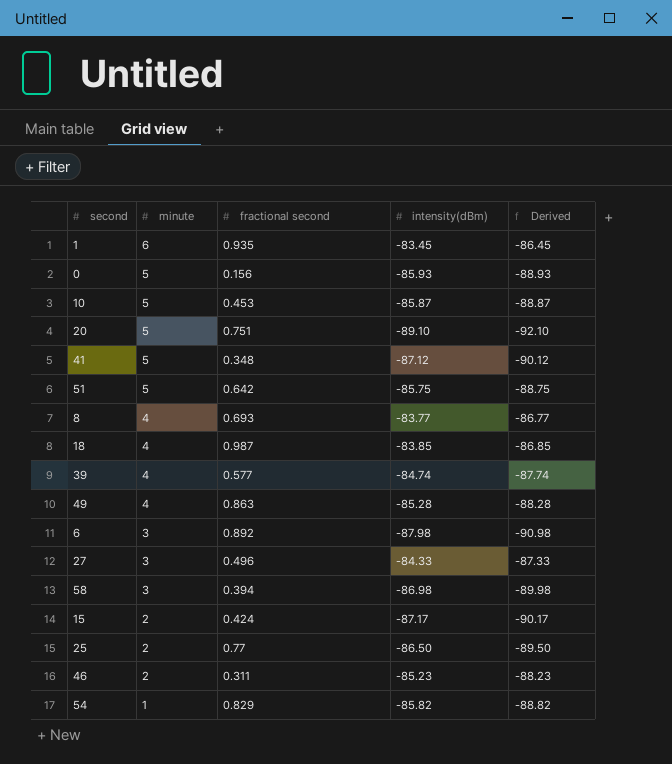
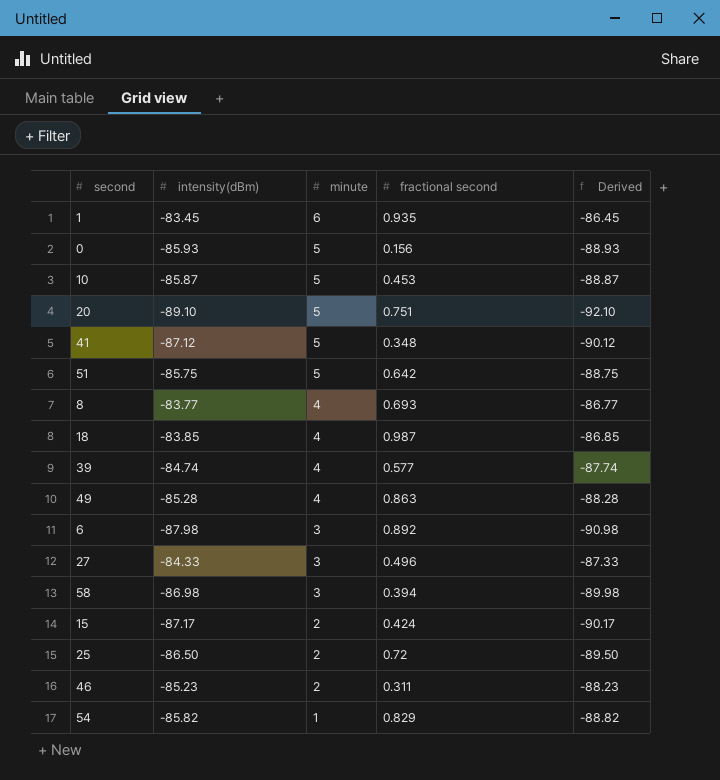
column intensity(dBm) | position: 4 -> 2
25 | fractional second: 0.77 -> 0.72

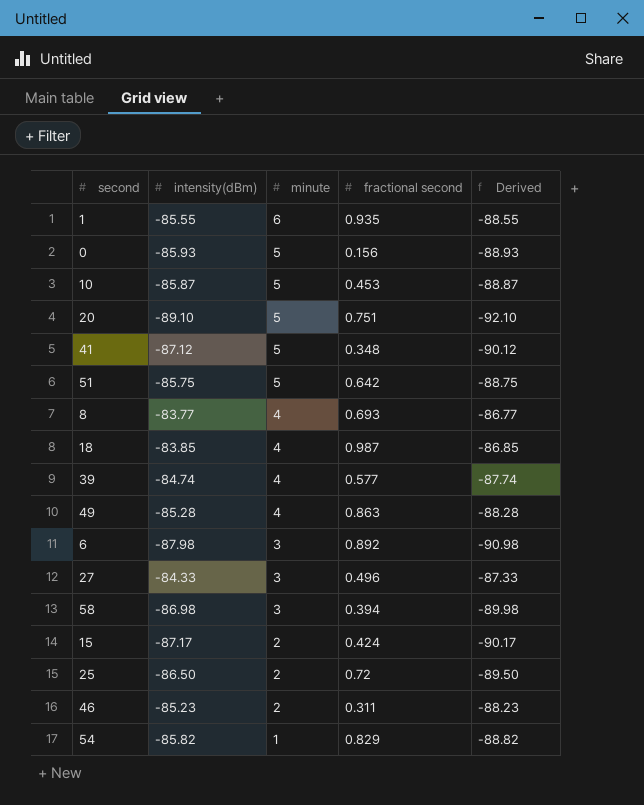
1 | intensity(dBm): -83.45 -> -85.55
1 | Derived: -86.45 -> -88.55

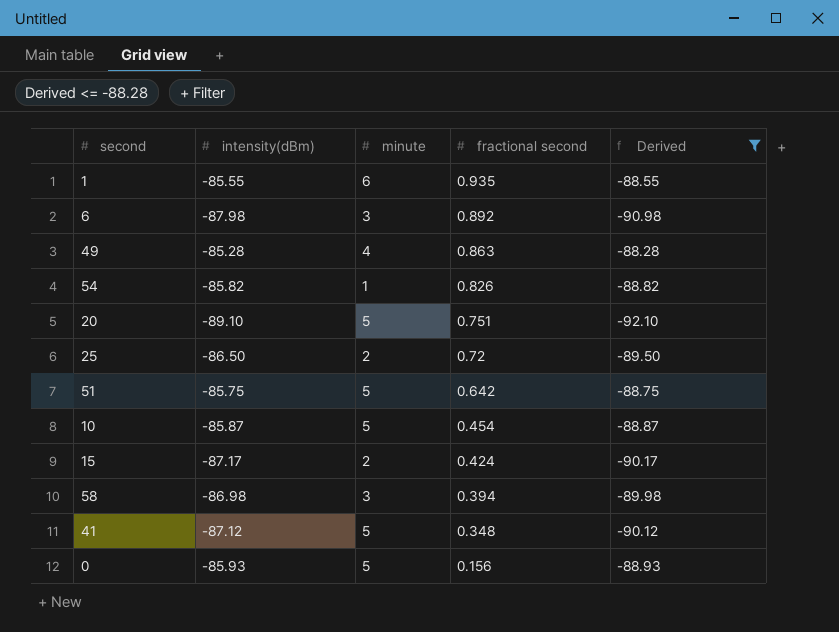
filter: none -> Derived <= -88.28
row order: minute descending -> fractional second descending
54 | fractional second: 0.829 -> 0.826
10 | fractional second: 0.453 -> 0.454

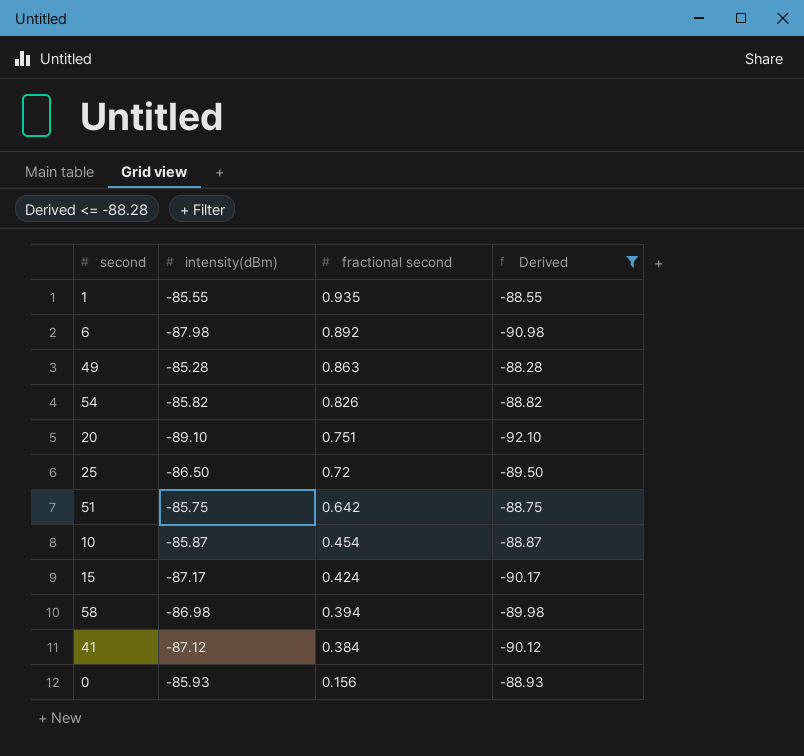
column minute | position: 3 -> none
41 | fractional second: 0.348 -> 0.384

